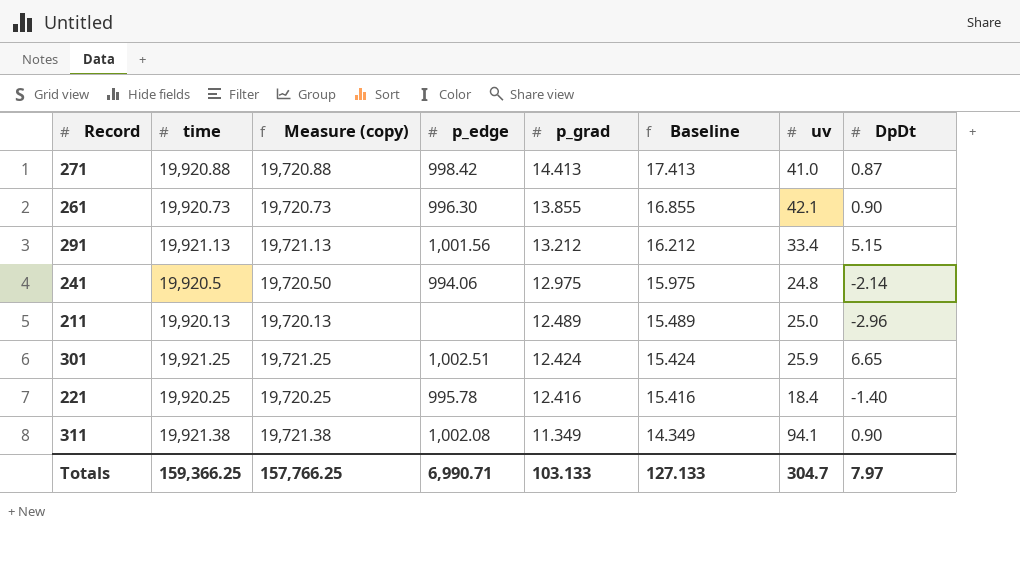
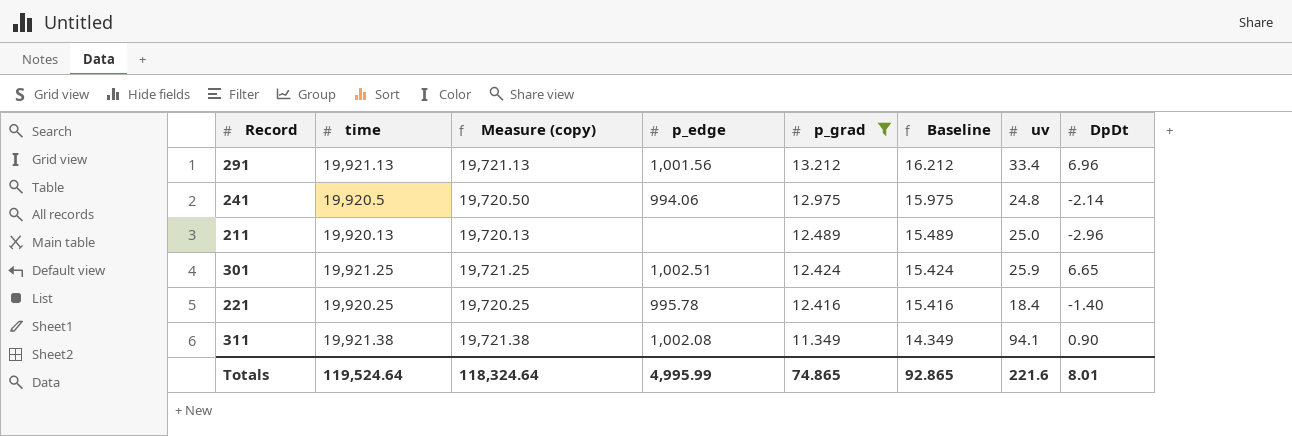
filter: none -> p_grad <= 13.212
291 | DpDt: 5.15 -> 6.96
Totals | time: 159,366.25 -> 119,524.64
Totals | Measure (copy): 157,766.25 -> 118,324.64
Totals | p_edge: 6,990.71 -> 4,995.99
Totals | p_grad: 103.133 -> 74.865
Totals | Baseline: 127.133 -> 92.865
Totals | uv: 304.7 -> 221.6
Totals | DpDt: 7.97 -> 8.01

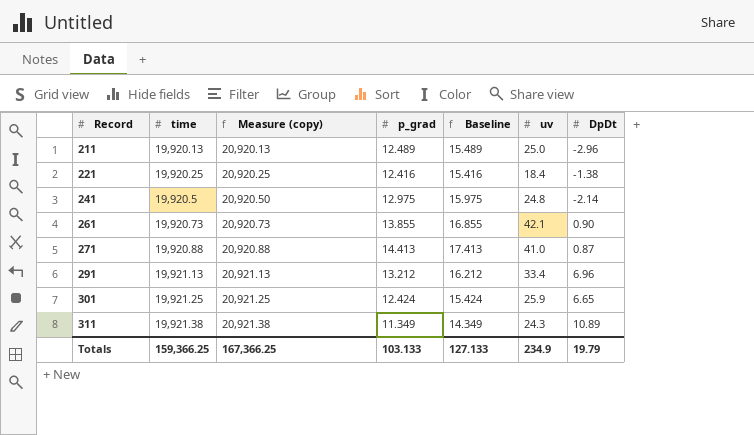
filter: p_grad <= 13.212 -> none
row order: p_grad descending -> Record ascending
column p_edge | position: 4 -> none
column Measure (copy) | formula: [time] - 200 -> [time] + 1000
221 | DpDt: -1.40 -> -1.38
311 | uv: 94.1 -> 24.3
311 | DpDt: 0.90 -> 10.89
Totals | time: 119,524.64 -> 159,366.25
Totals | Measure (copy): 118,324.64 -> 167,366.25
Totals | p_grad: 74.865 -> 103.133
Totals | Baseline: 92.865 -> 127.133
Totals | uv: 221.6 -> 234.9
Totals | DpDt: 8.01 -> 19.79

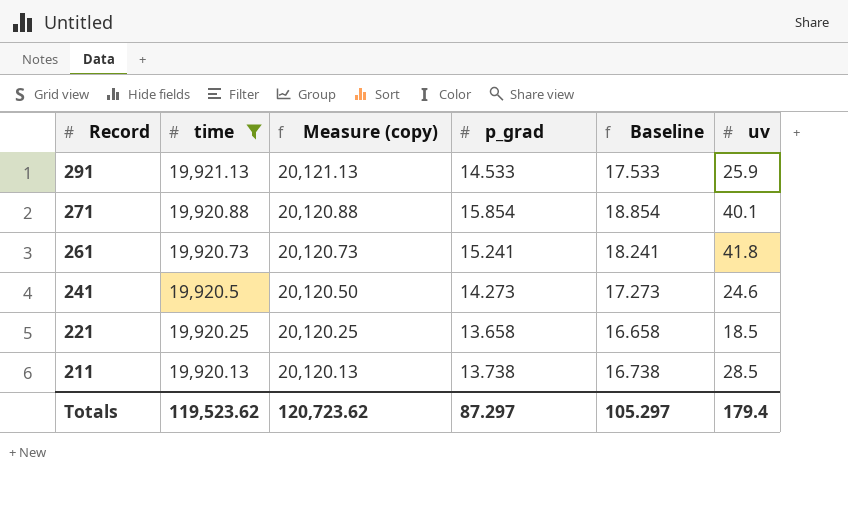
filter: none -> time <= 19,921.13
row order: Record ascending -> Record descending
column DpDt | position: 7 -> none
column Measure (copy) | formula: [time] + 1000 -> [time] + 200
291 | p_grad: 13.212 -> 14.533
291 | Baseline: 16.212 -> 17.533
291 | uv: 33.4 -> 25.9
271 | p_grad: 14.413 -> 15.854
271 | Baseline: 17.413 -> 18.854
271 | uv: 41.0 -> 40.1
261 | p_grad: 13.855 -> 15.241
261 | Baseline: 16.855 -> 18.241
261 | uv: 42.1 -> 41.8
241 | p_grad: 12.975 -> 14.273
241 | Baseline: 15.975 -> 17.273
241 | uv: 24.8 -> 24.6
221 | p_grad: 12.416 -> 13.658
221 | Baseline: 15.416 -> 16.658
221 | uv: 18.4 -> 18.5
211 | p_grad: 12.489 -> 13.738
211 | Baseline: 15.489 -> 16.738
211 | uv: 25.0 -> 28.5
Totals | time: 159,366.25 -> 119,523.62
Totals | Measure (copy): 167,366.25 -> 120,723.62
Totals | p_grad: 103.133 -> 87.297
Totals | Baseline: 127.133 -> 105.297
Totals | uv: 234.9 -> 179.4

